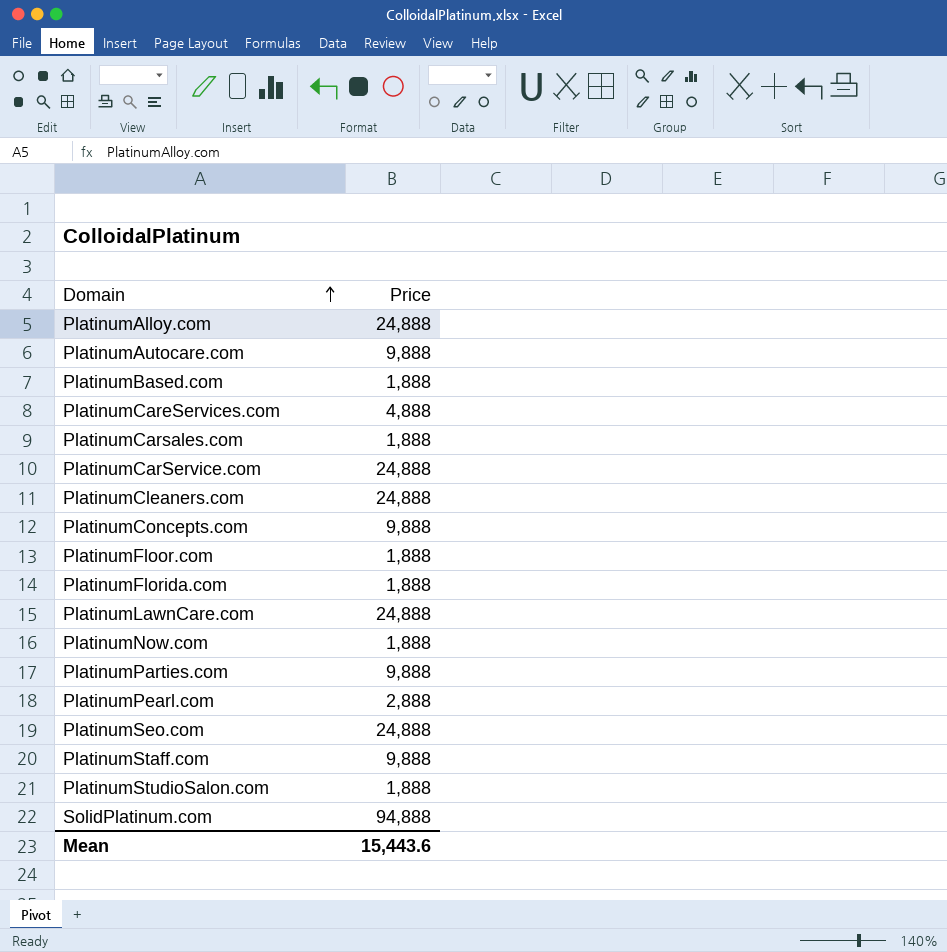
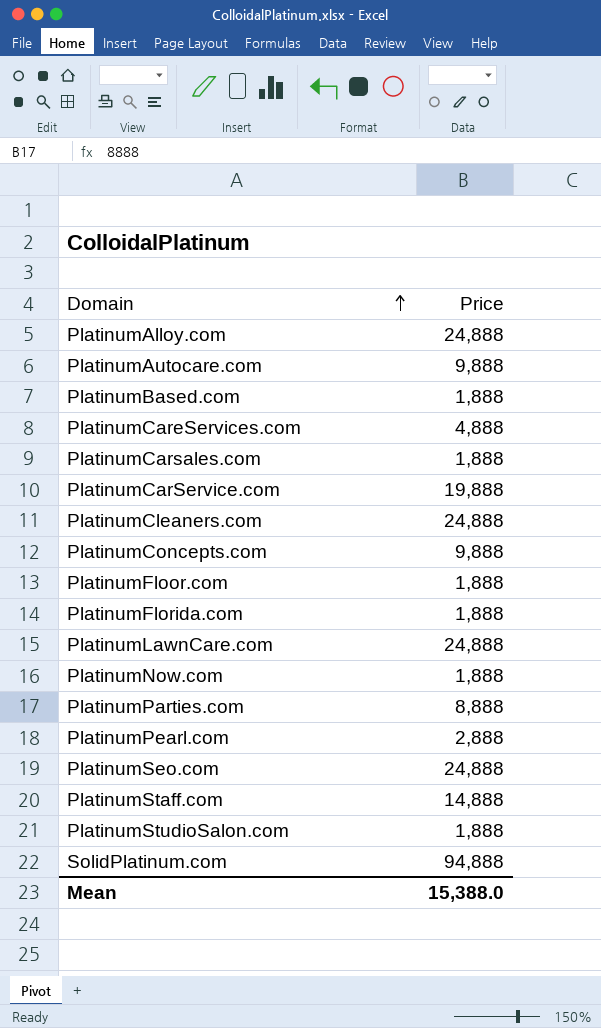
PlatinumCarService.com | Price: 24,888 -> 19,888
PlatinumParties.com | Price: 9,888 -> 8,888
PlatinumStaff.com | Price: 9,888 -> 14,888
Mean | Price: 15,443.6 -> 15,388.0

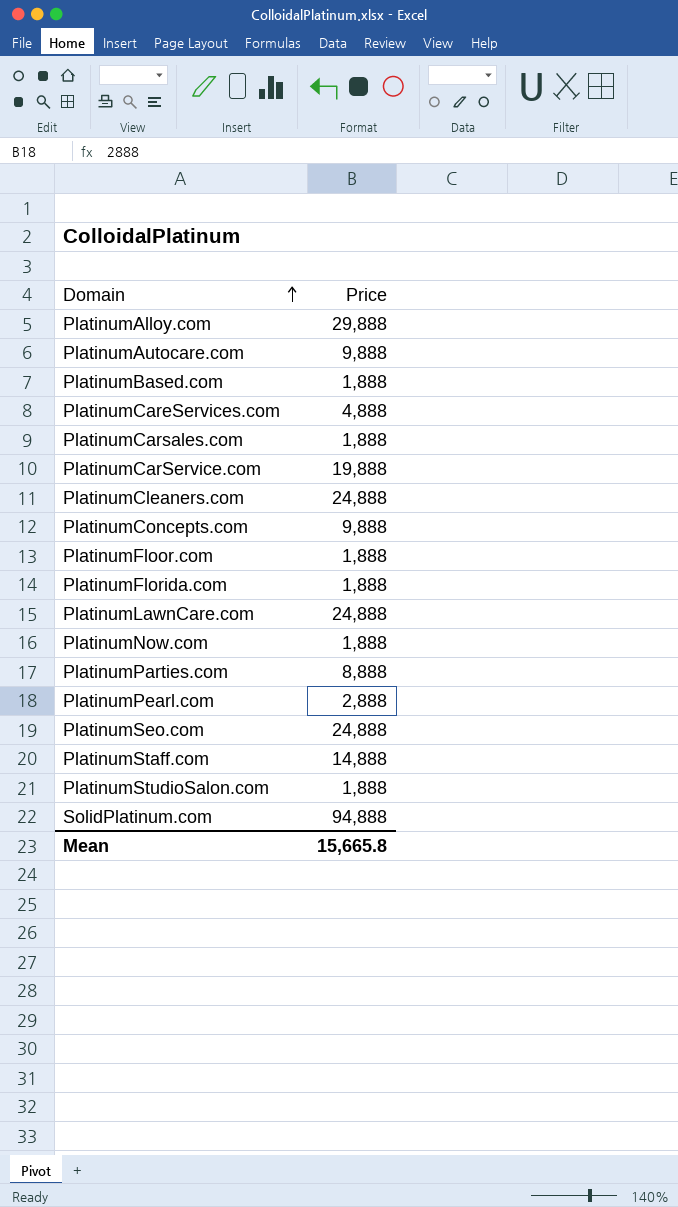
PlatinumAlloy.com | Price: 24,888 -> 29,888
Mean | Price: 15,388.0 -> 15,665.8

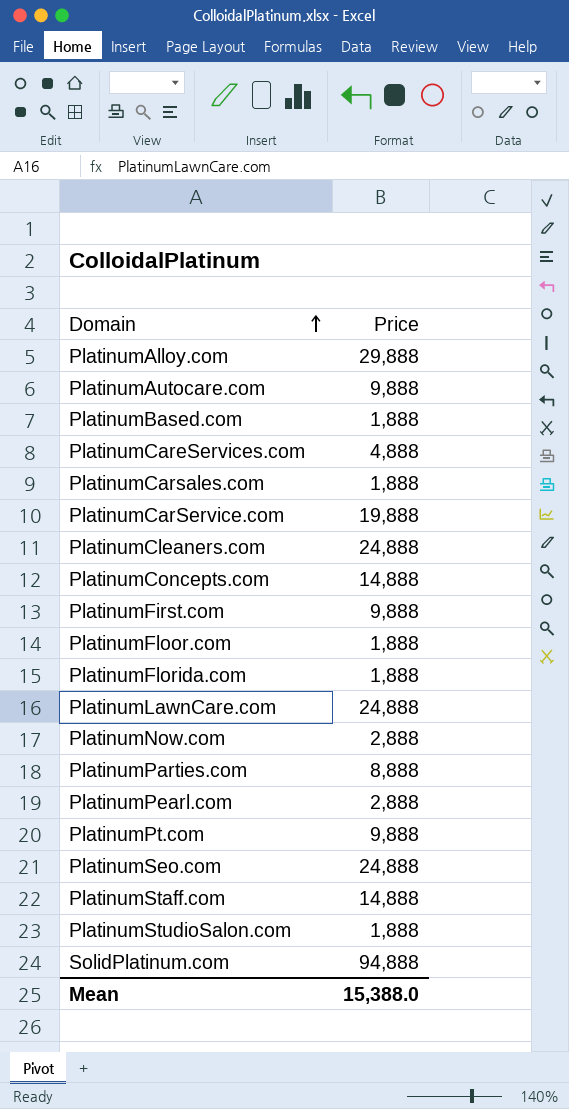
PlatinumConcepts.com | Price: 9,888 -> 14,888
row PlatinumFirst.com: none -> 9,888
PlatinumNow.com | Price: 1,888 -> 2,888
row PlatinumPt.com: none -> 9,888
Mean | Price: 15,665.8 -> 15,388.0

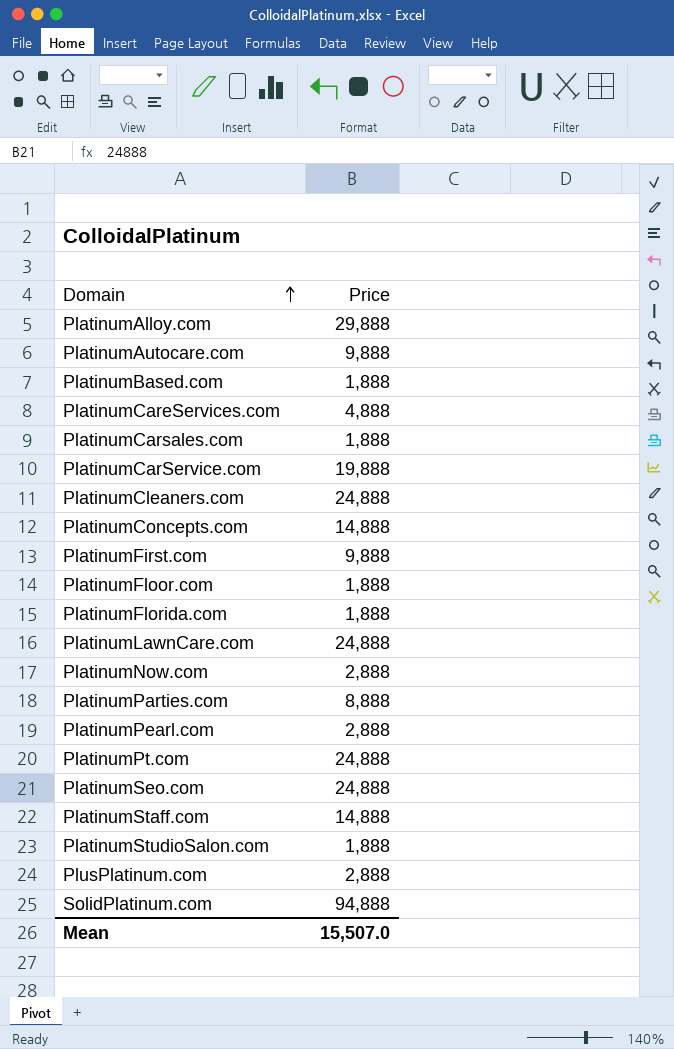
PlatinumPt.com | Price: 9,888 -> 24,888
row PlusPlatinum.com: none -> 2,888
Mean | Price: 15,388.0 -> 15,507.0

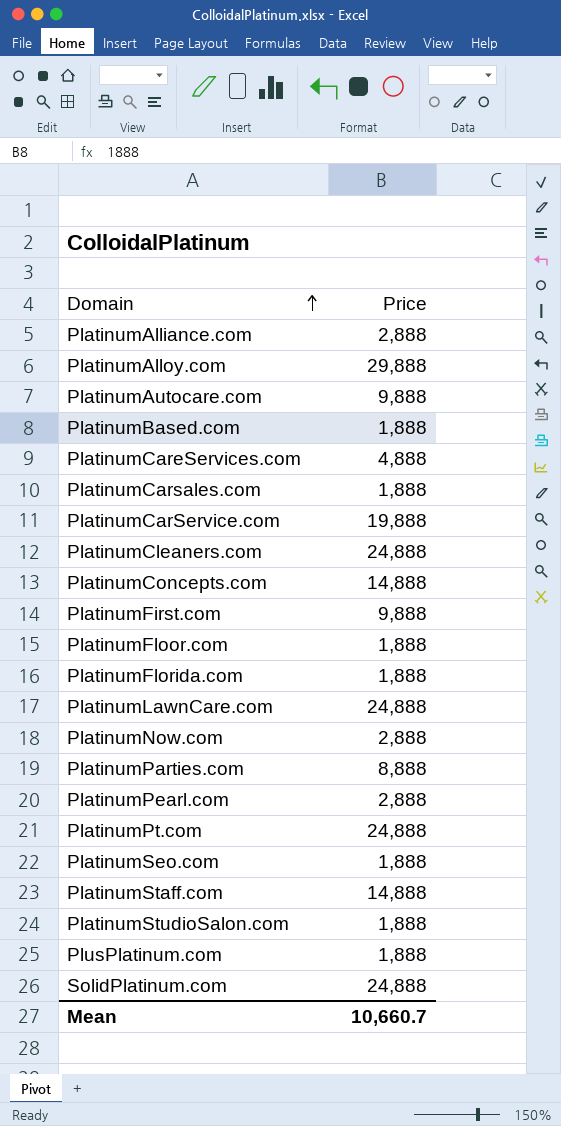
row PlatinumAlliance.com: none -> 2,888
PlatinumSeo.com | Price: 24,888 -> 1,888
PlusPlatinum.com | Price: 2,888 -> 1,888
SolidPlatinum.com | Price: 94,888 -> 24,888
Mean | Price: 15,507.0 -> 10,660.7

